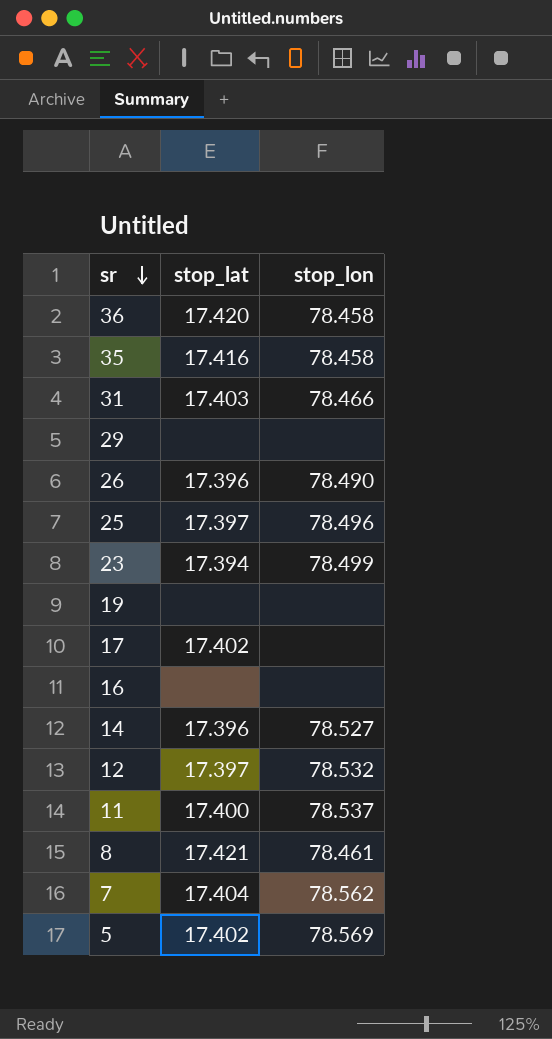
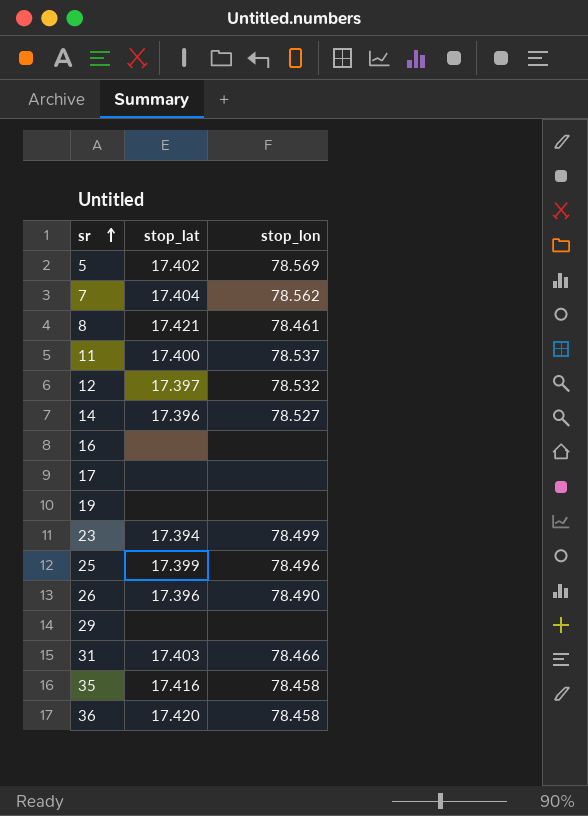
row order: sr descending -> sr ascending
17 | stop_lat: 17.402 -> none
25 | stop_lat: 17.397 -> 17.399

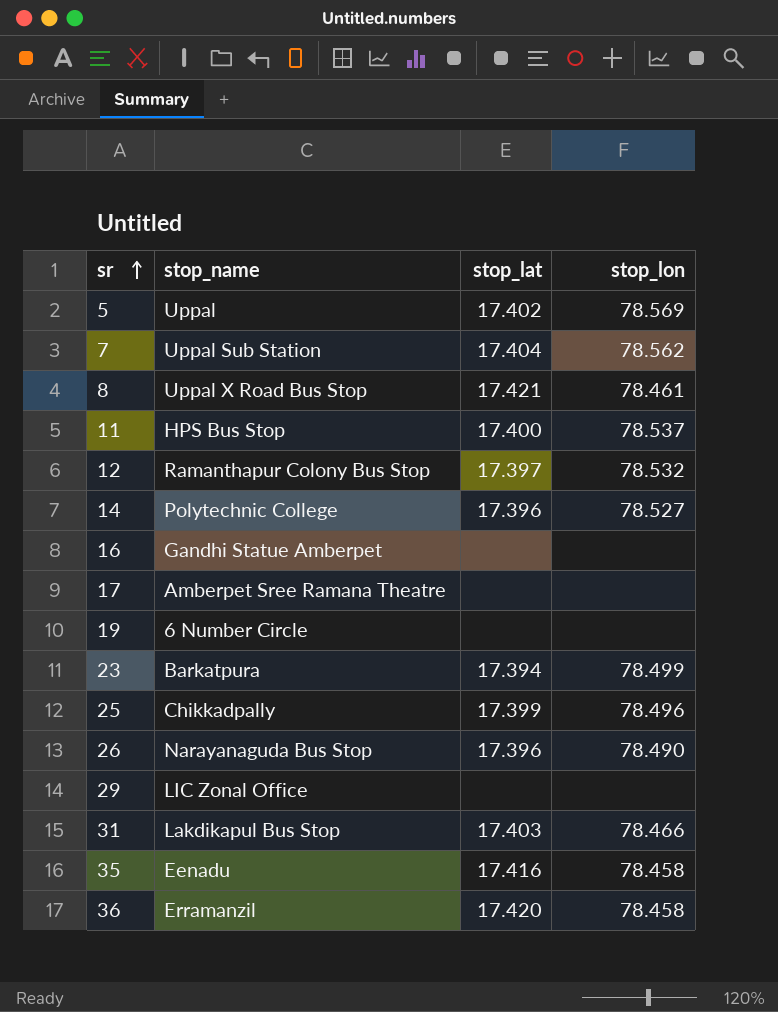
column stop_name | position: none -> 2

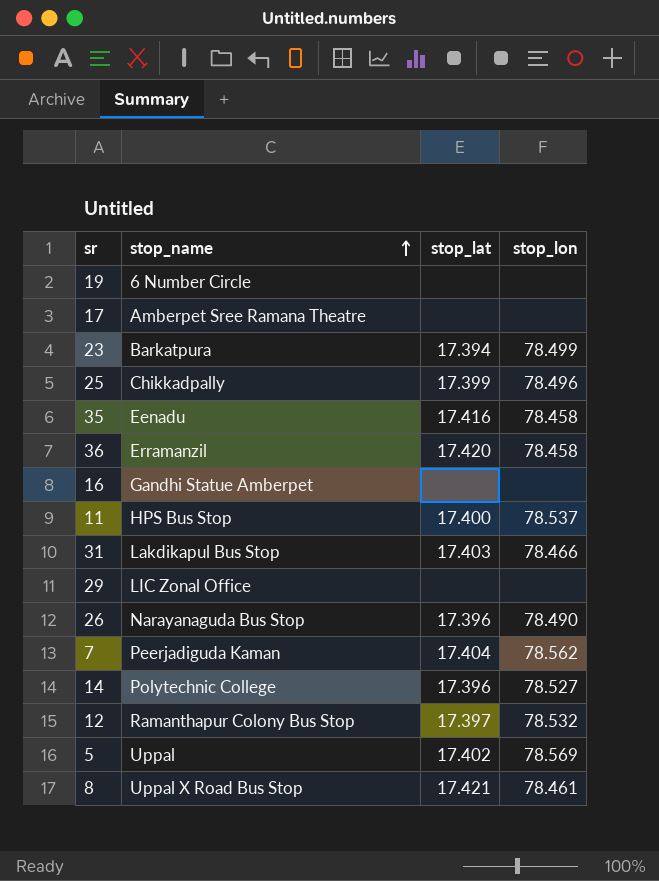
row order: sr ascending -> stop_name ascending
7 | stop_name: Uppal Sub Station -> Peerjadiguda Kaman

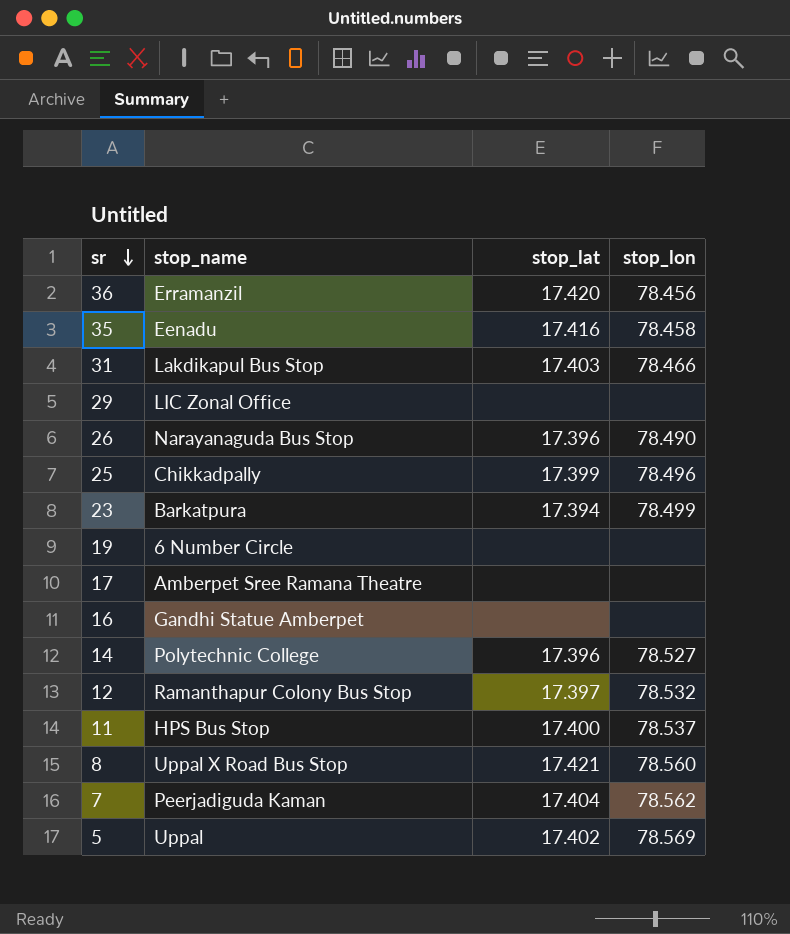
row order: stop_name ascending -> sr descending
36 | stop_lon: 78.458 -> 78.456
8 | stop_lon: 78.461 -> 78.560

